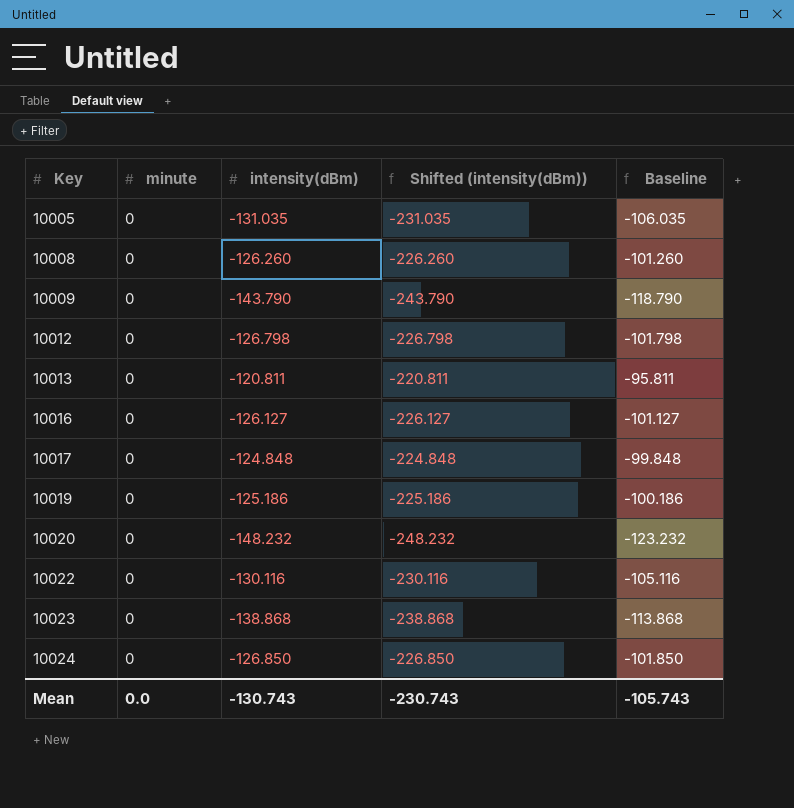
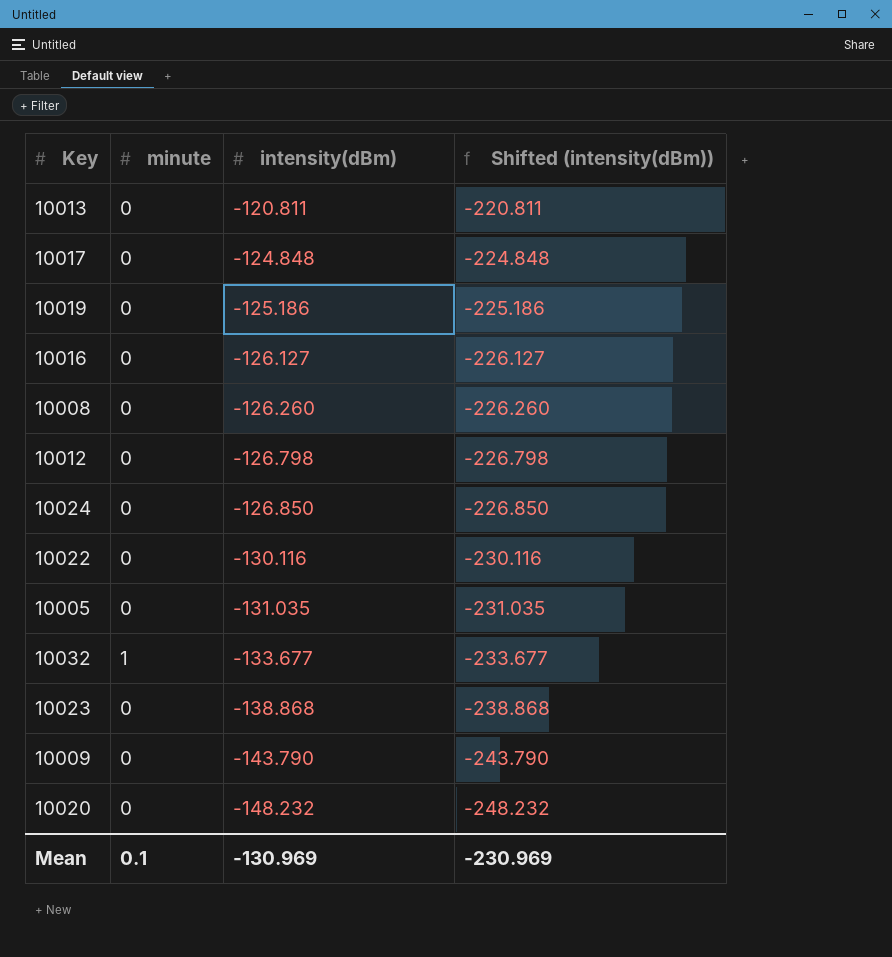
row order: Key ascending -> intensity(dBm) descending
column Baseline | formula: [intensity(dBm)] + 25 -> none
row 10032: none -> 1 | -133.677 | -233.677
Mean | minute: 0.0 -> 0.1
Mean | intensity(dBm): -130.743 -> -130.969
Mean | Shifted (intensity(dBm)): -230.743 -> -230.969

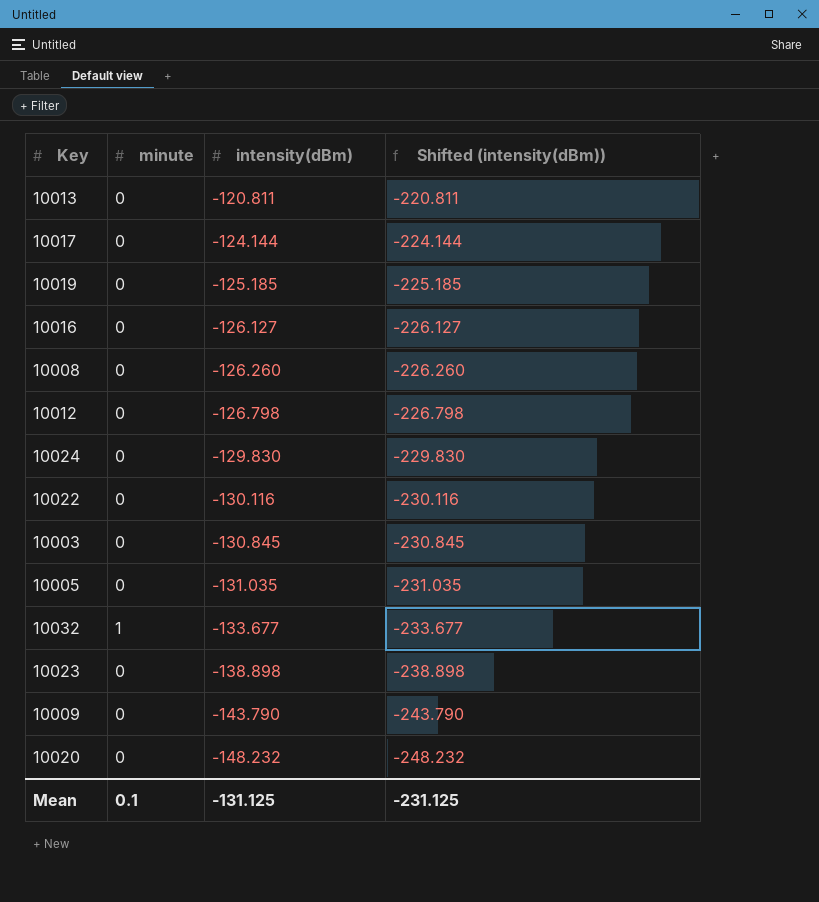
10017 | intensity(dBm): -124.848 -> -124.144
10017 | Shifted (intensity(dBm)): -224.848 -> -224.144
10019 | intensity(dBm): -125.186 -> -125.185
10019 | Shifted (intensity(dBm)): -225.186 -> -225.185
10024 | intensity(dBm): -126.850 -> -129.830
10024 | Shifted (intensity(dBm)): -226.850 -> -229.830
row 10003: none -> 0 | -130.845 | -230.845
10023 | intensity(dBm): -138.868 -> -138.898
10023 | Shifted (intensity(dBm)): -238.868 -> -238.898
Mean | intensity(dBm): -130.969 -> -131.125
Mean | Shifted (intensity(dBm)): -230.969 -> -231.125

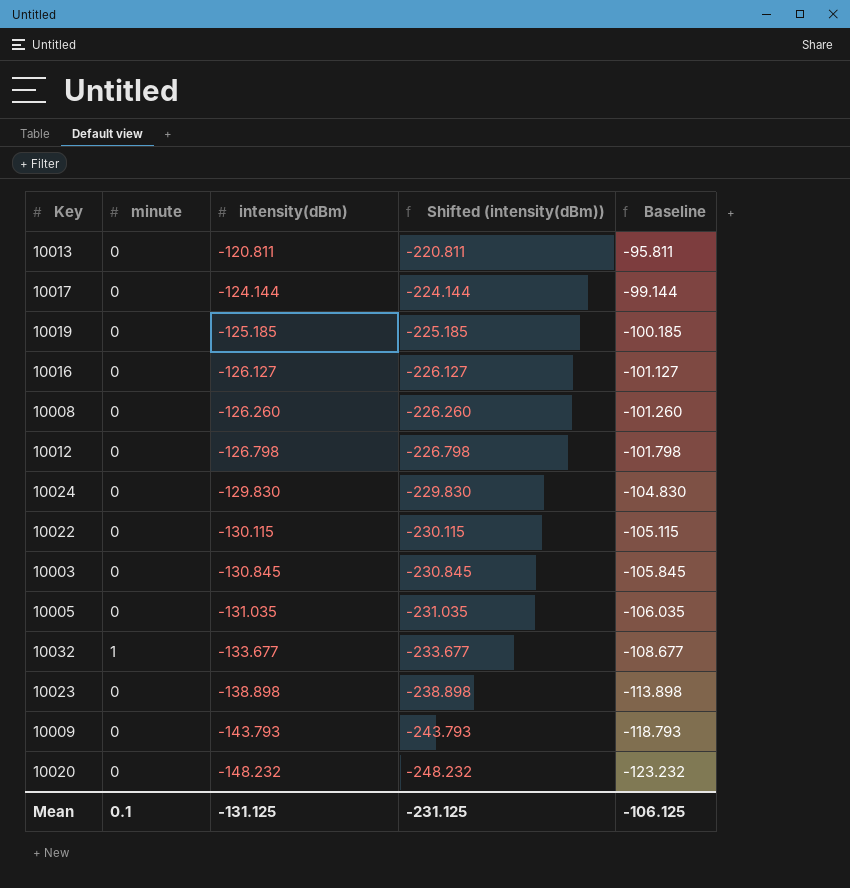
column Baseline | formula: none -> [intensity(dBm)] + 25
10022 | intensity(dBm): -130.116 -> -130.115
10022 | Shifted (intensity(dBm)): -230.116 -> -230.115
10009 | intensity(dBm): -143.790 -> -143.793
10009 | Shifted (intensity(dBm)): -243.790 -> -243.793

